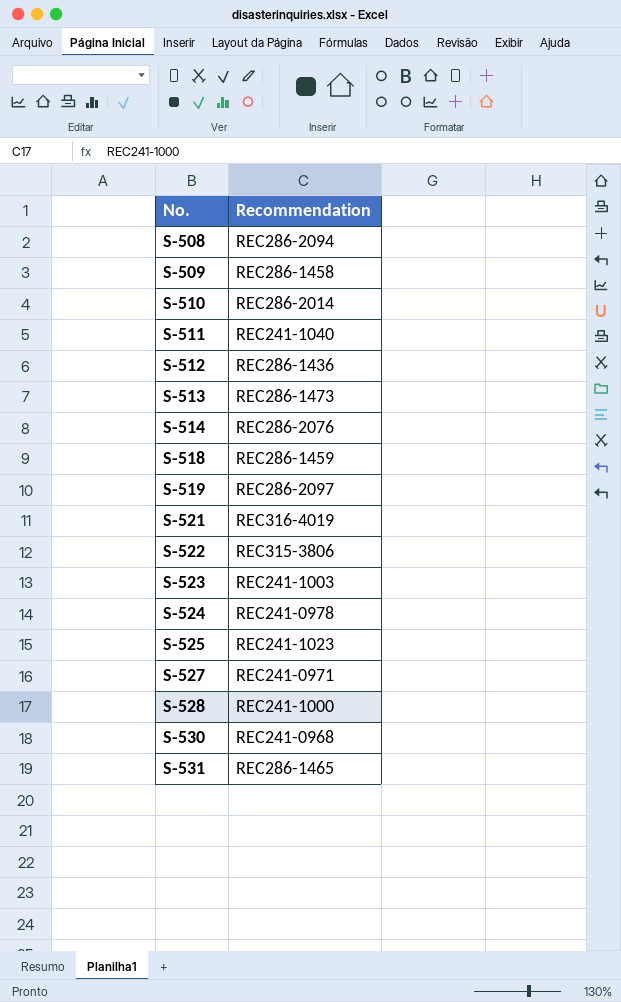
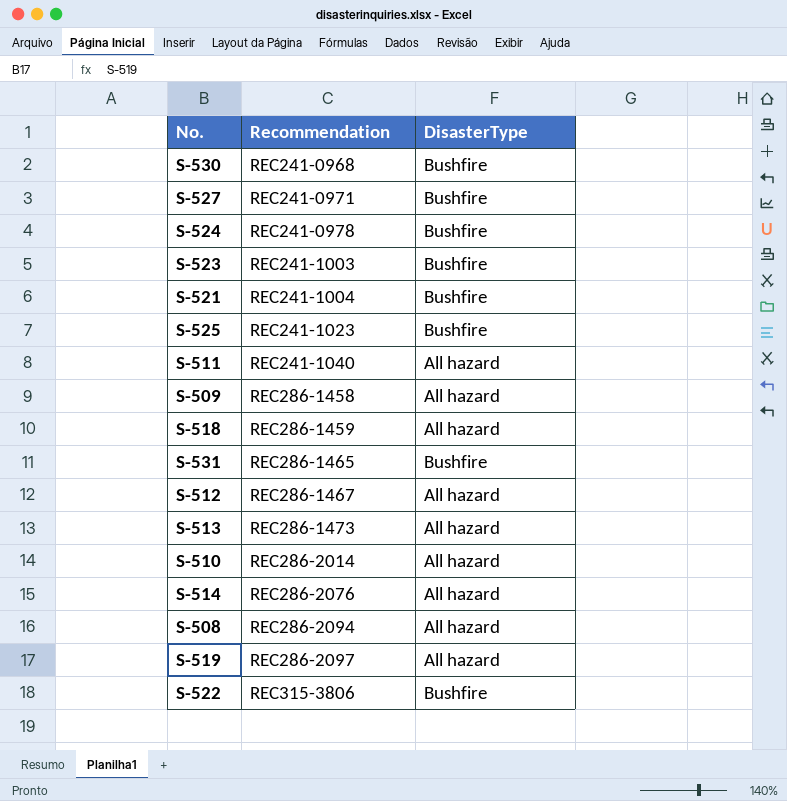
row order: No. ascending -> Recommendation ascending
column DisasterType | position: none -> 3
row S-528: REC241-1000 -> none
S-521 | Recommendation: REC316-4019 -> REC241-1004
S-512 | Recommendation: REC286-1436 -> REC286-1467

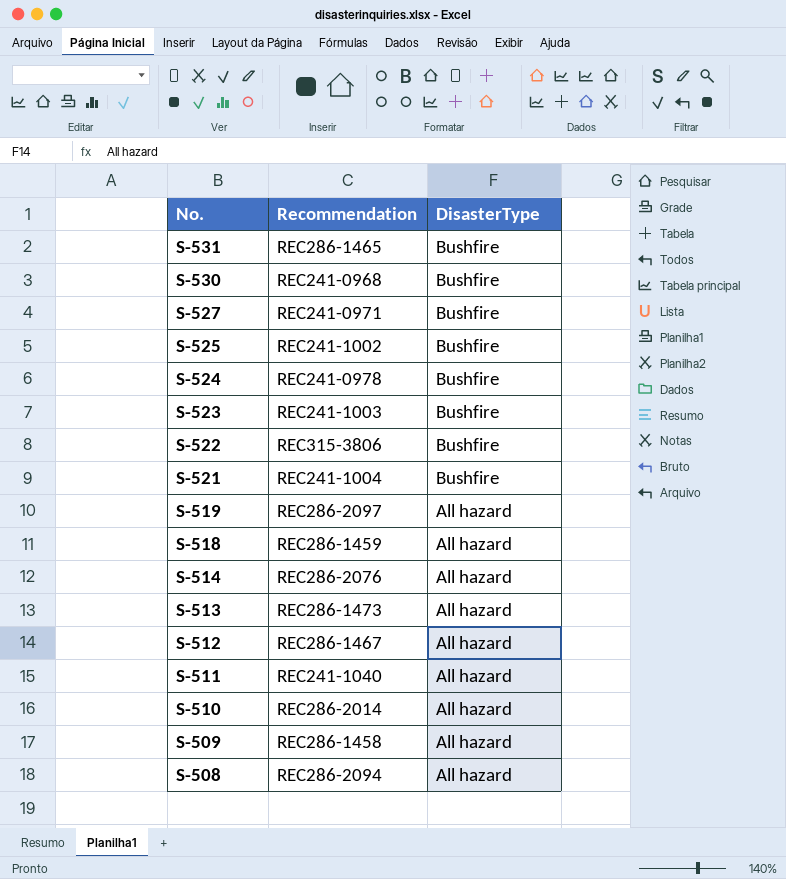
row order: Recommendation ascending -> No. descending
S-525 | Recommendation: REC241-1023 -> REC241-1002

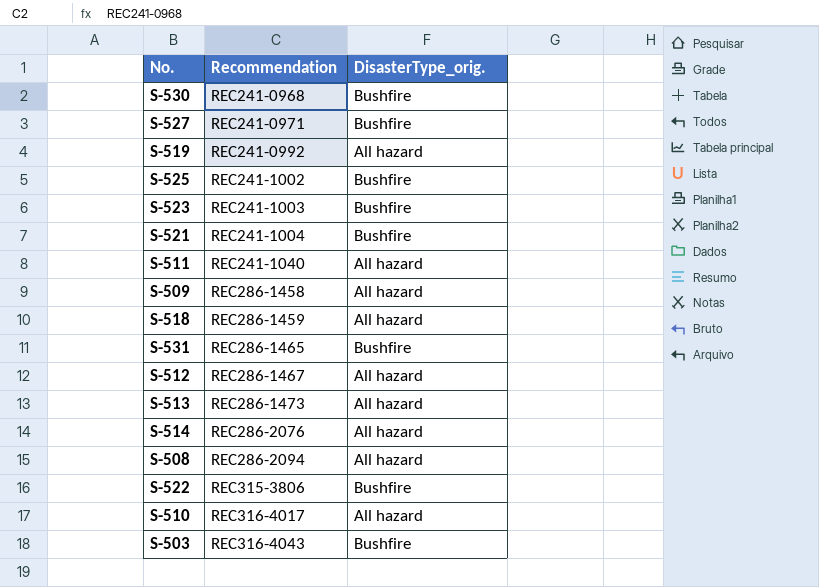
row order: No. descending -> Recommendation ascending
column name: DisasterType -> DisasterType_orig.
row S-524: REC241-0978 | Bushfire -> none
S-519 | Recommendation: REC286-2097 -> REC241-0992
S-510 | Recommendation: REC286-2014 -> REC316-4017
row S-503: none -> REC316-4043 | Bushfire

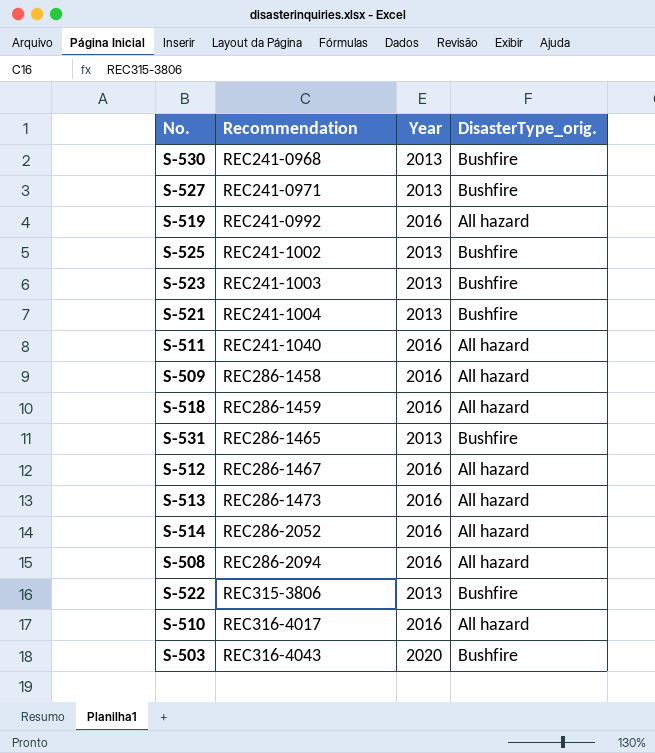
column Year | position: none -> 3
S-514 | Recommendation: REC286-2076 -> REC286-2052

